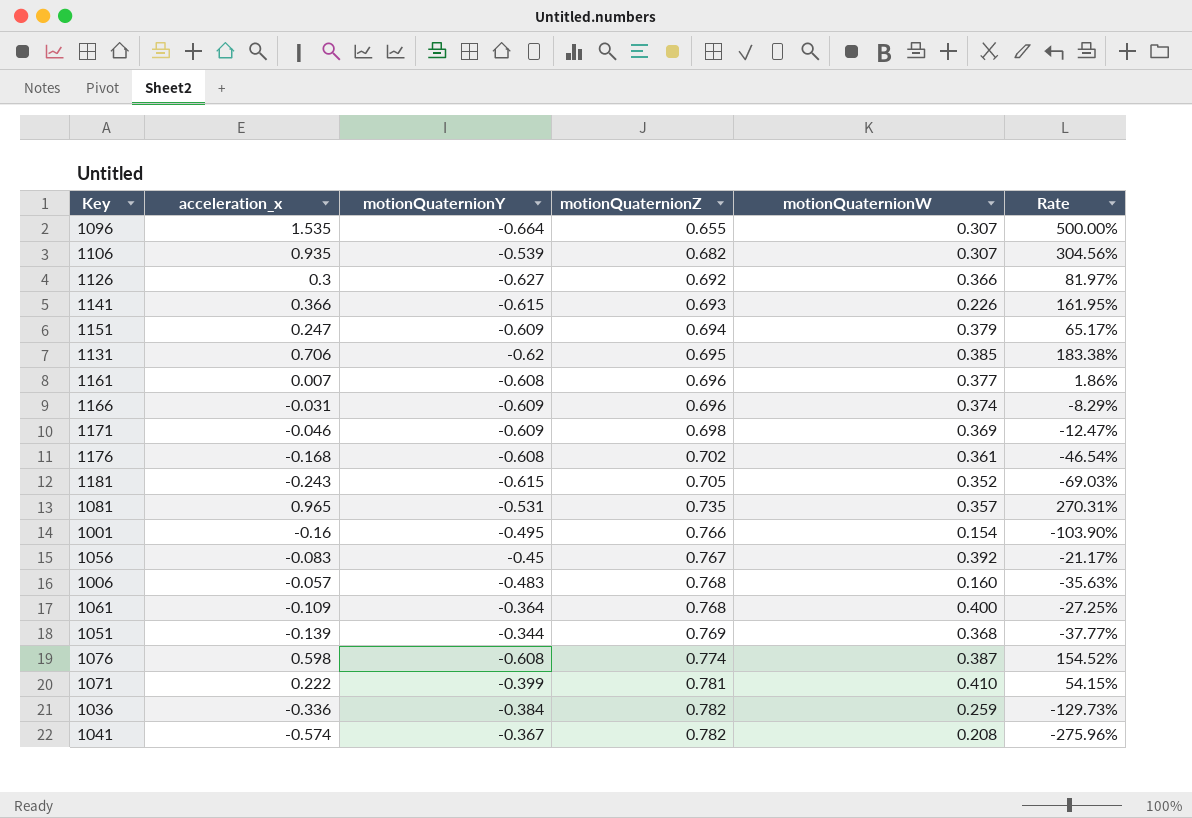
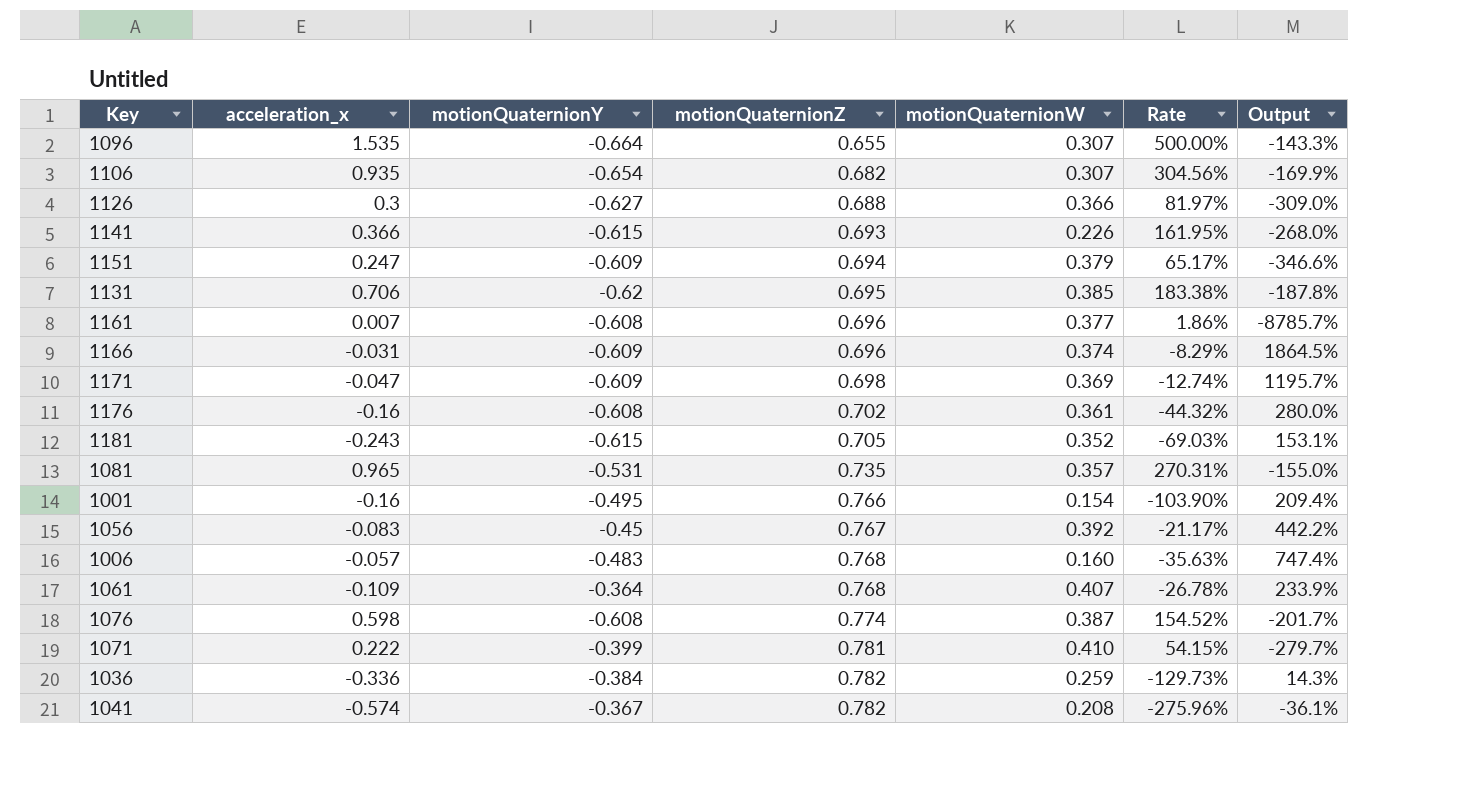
column Output | formula: none -> ([motionQuaternionY] - [acceleration_x]) / [acceleration_x]
row 1051: -0.139 | -0.344 | 0.769 | 0.368 | -37.77% -> none
1106 | motionQuaternionY: -0.539 -> -0.654
1126 | motionQuaternionZ: 0.692 -> 0.688
1171 | acceleration_x: -0.046 -> -0.047
1171 | Rate: -12.47% -> -12.74%
1176 | acceleration_x: -0.168 -> -0.16
1176 | Rate: -46.54% -> -44.32%
1061 | motionQuaternionW: 0.400 -> 0.407
1061 | Rate: -27.25% -> -26.78%

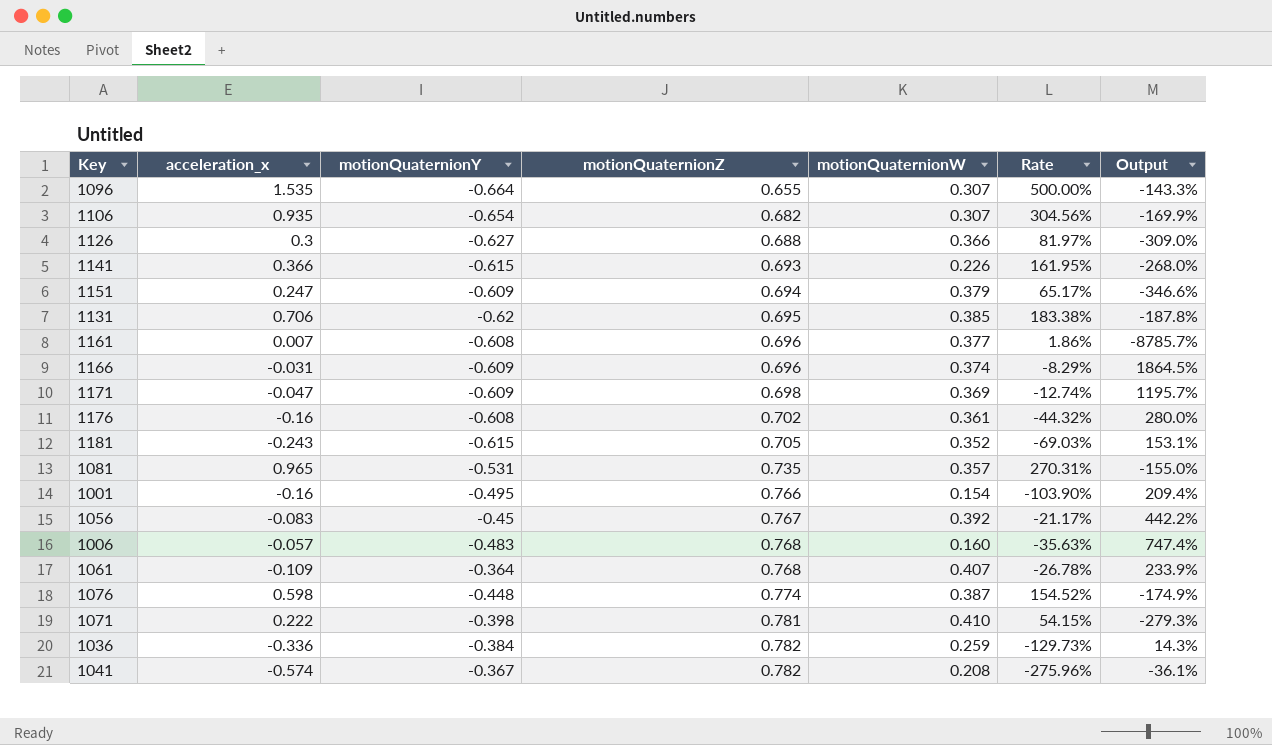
1076 | motionQuaternionY: -0.608 -> -0.448
1076 | Output: -201.7% -> -174.9%
1071 | motionQuaternionY: -0.399 -> -0.398
1071 | Output: -279.7% -> -279.3%

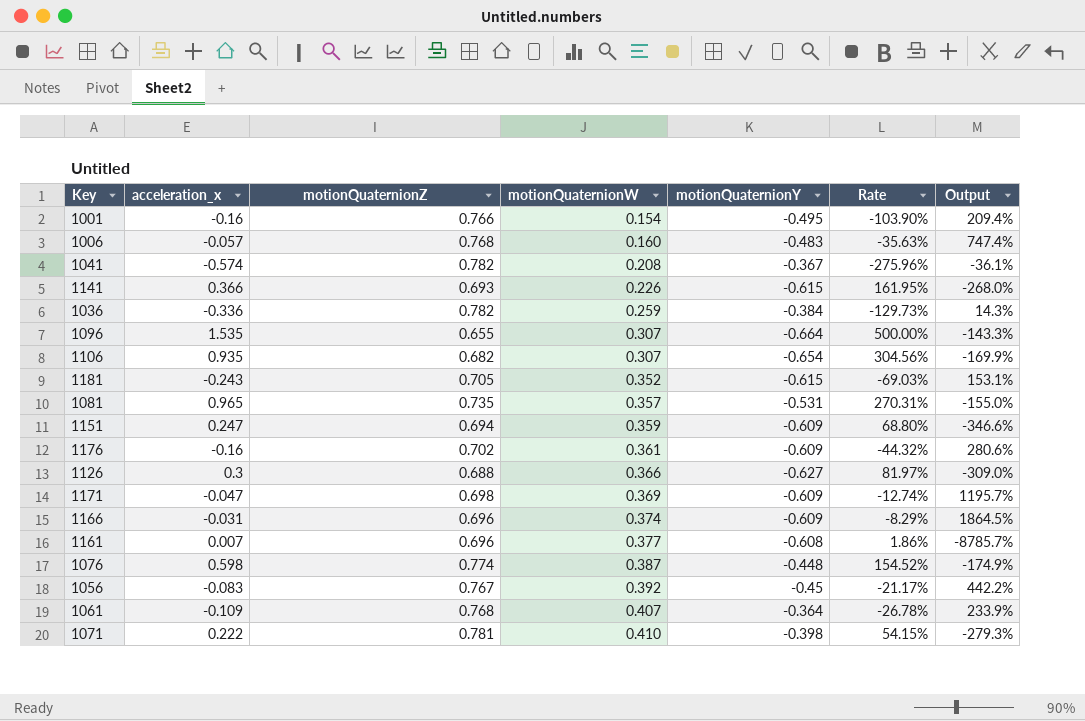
row order: motionQuaternionZ ascending -> motionQuaternionW ascending
column motionQuaternionY | position: 3 -> 5
row 1131: 0.706 | -0.62 | 0.695 | 0.385 | 183.38% | -187.8% -> none
1151 | motionQuaternionW: 0.379 -> 0.359
1151 | Rate: 65.17% -> 68.80%
1176 | motionQuaternionY: -0.608 -> -0.609
1176 | Output: 280.0% -> 280.6%

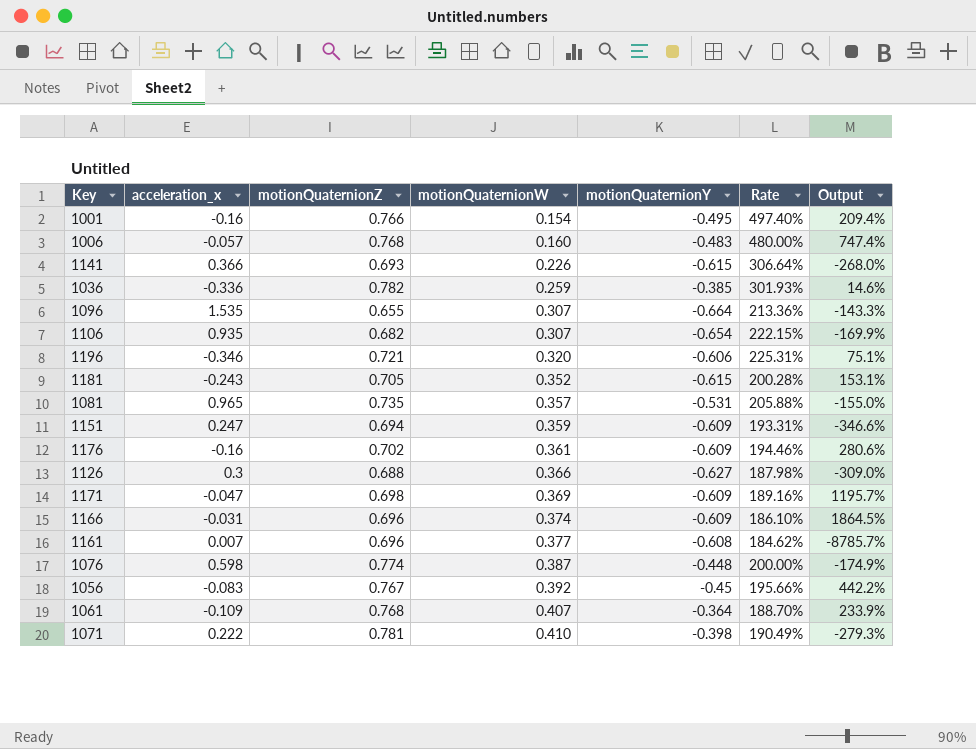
column Rate | formula: [acceleration_x] / [motionQuaternionW] -> [motionQuaternionZ] / [motionQuaternionW]
row 1041: -0.574 | 0.782 | 0.208 | -0.367 | -275.96% | -36.1% -> none
1036 | motionQuaternionY: -0.384 -> -0.385
1036 | Output: 14.3% -> 14.6%
row 1196: none -> -0.346 | 0.721 | 0.320 | -0.606 | 225.31% | 75.1%

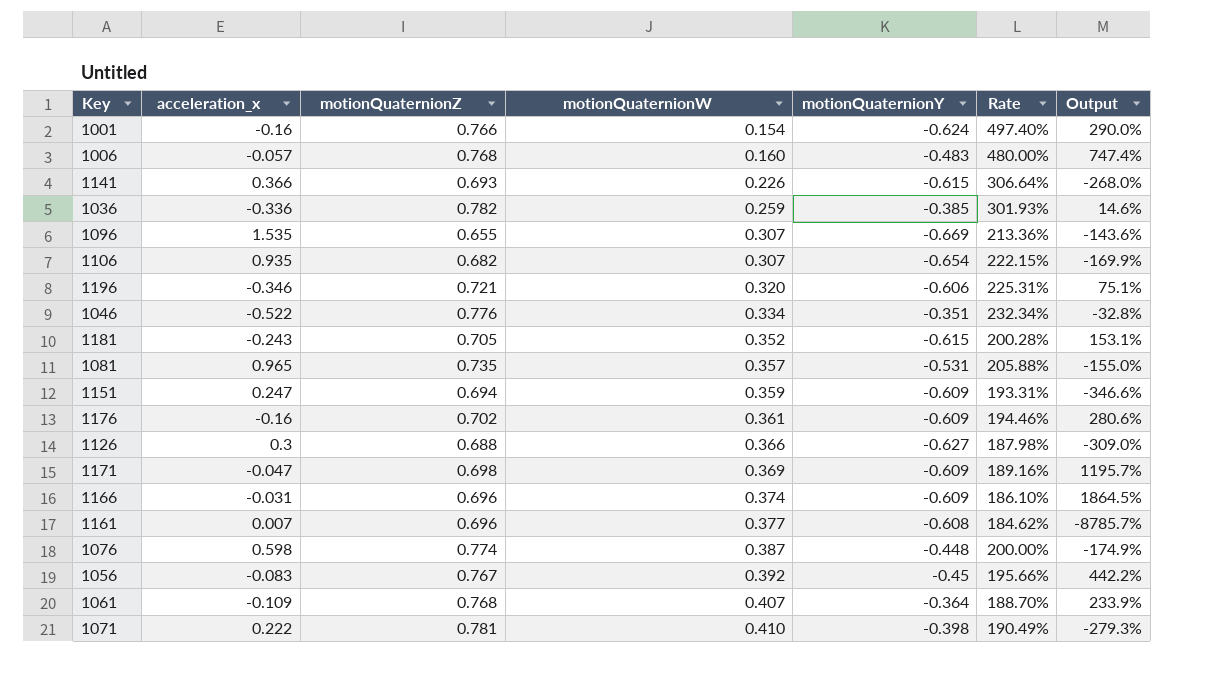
1001 | motionQuaternionY: -0.495 -> -0.624
1001 | Output: 209.4% -> 290.0%
1096 | motionQuaternionY: -0.664 -> -0.669
1096 | Output: -143.3% -> -143.6%
row 1046: none -> -0.522 | 0.776 | 0.334 | -0.351 | 232.34% | -32.8%

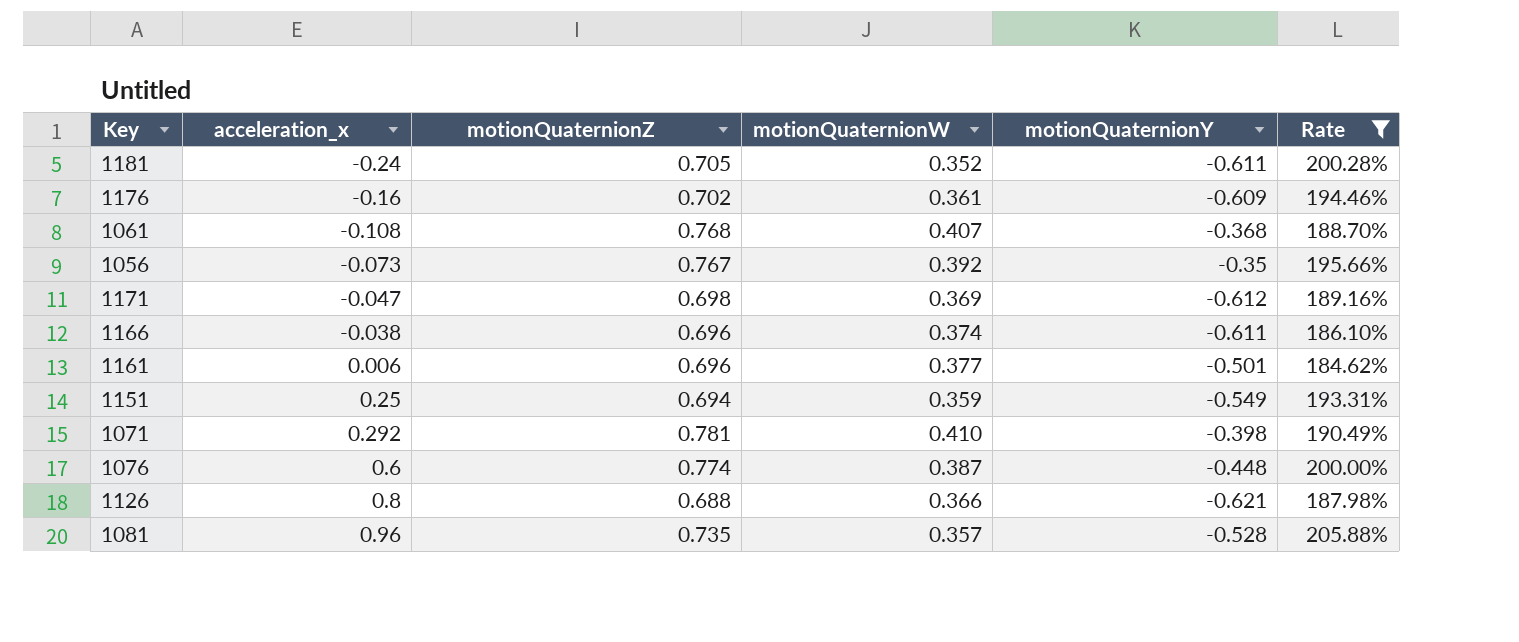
filter: none -> Rate <= 205.88%
row order: motionQuaternionW ascending -> acceleration_x ascending
column Output | formula: ([motionQuaternionY] - [acceleration_x]) / [acceleration_x] -> none
1181 | acceleration_x: -0.243 -> -0.24
1181 | motionQuaternionY: -0.615 -> -0.611
1061 | acceleration_x: -0.109 -> -0.108
1061 | motionQuaternionY: -0.364 -> -0.368
1056 | acceleration_x: -0.083 -> -0.073
1056 | motionQuaternionY: -0.45 -> -0.35
1171 | motionQuaternionY: -0.609 -> -0.612
1166 | acceleration_x: -0.031 -> -0.038
1166 | motionQuaternionY: -0.609 -> -0.611
1161 | acceleration_x: 0.007 -> 0.006
1161 | motionQuaternionY: -0.608 -> -0.501
1151 | acceleration_x: 0.247 -> 0.25
1151 | motionQuaternionY: -0.609 -> -0.549
1071 | acceleration_x: 0.222 -> 0.292
1076 | acceleration_x: 0.598 -> 0.6
1126 | acceleration_x: 0.3 -> 0.8
1126 | motionQuaternionY: -0.627 -> -0.621
1081 | acceleration_x: 0.965 -> 0.96
1081 | motionQuaternionY: -0.531 -> -0.528

